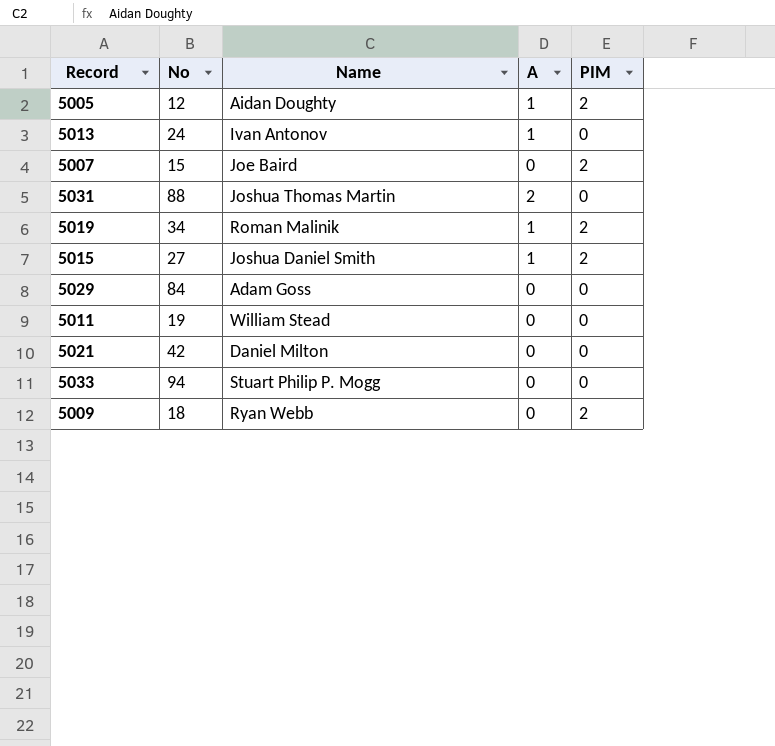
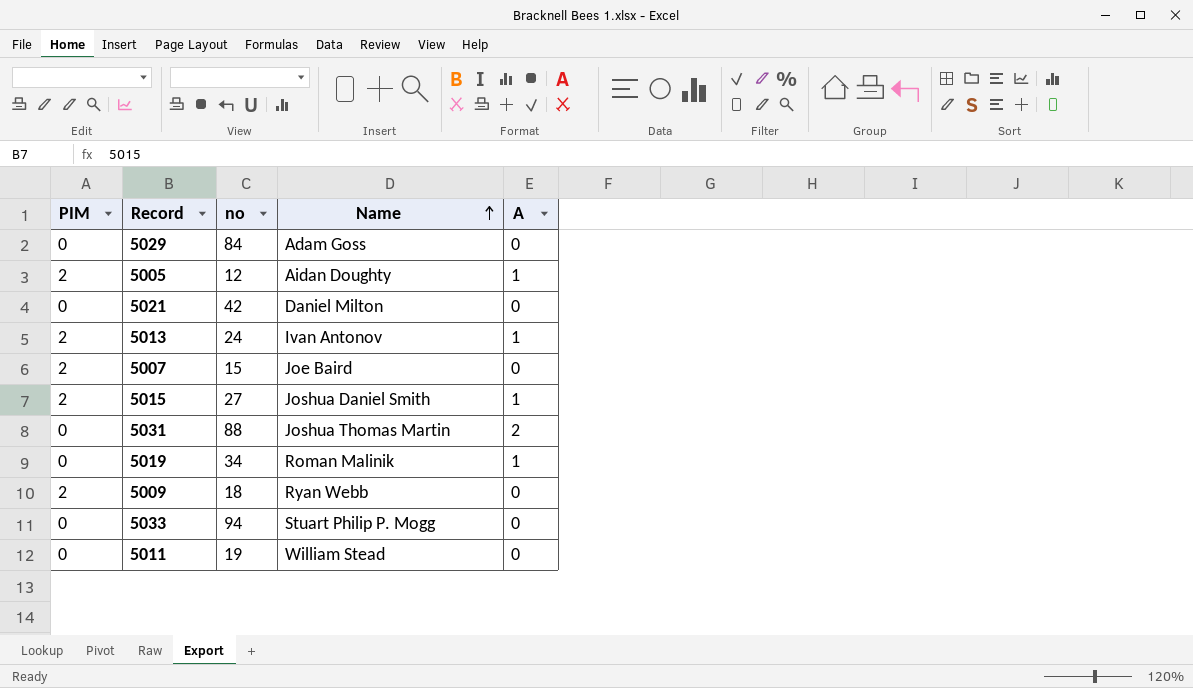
row order: none -> Name ascending
column PIM | position: 5 -> 1
column name: No -> no
5013 | PIM: 0 -> 2
5019 | PIM: 2 -> 0

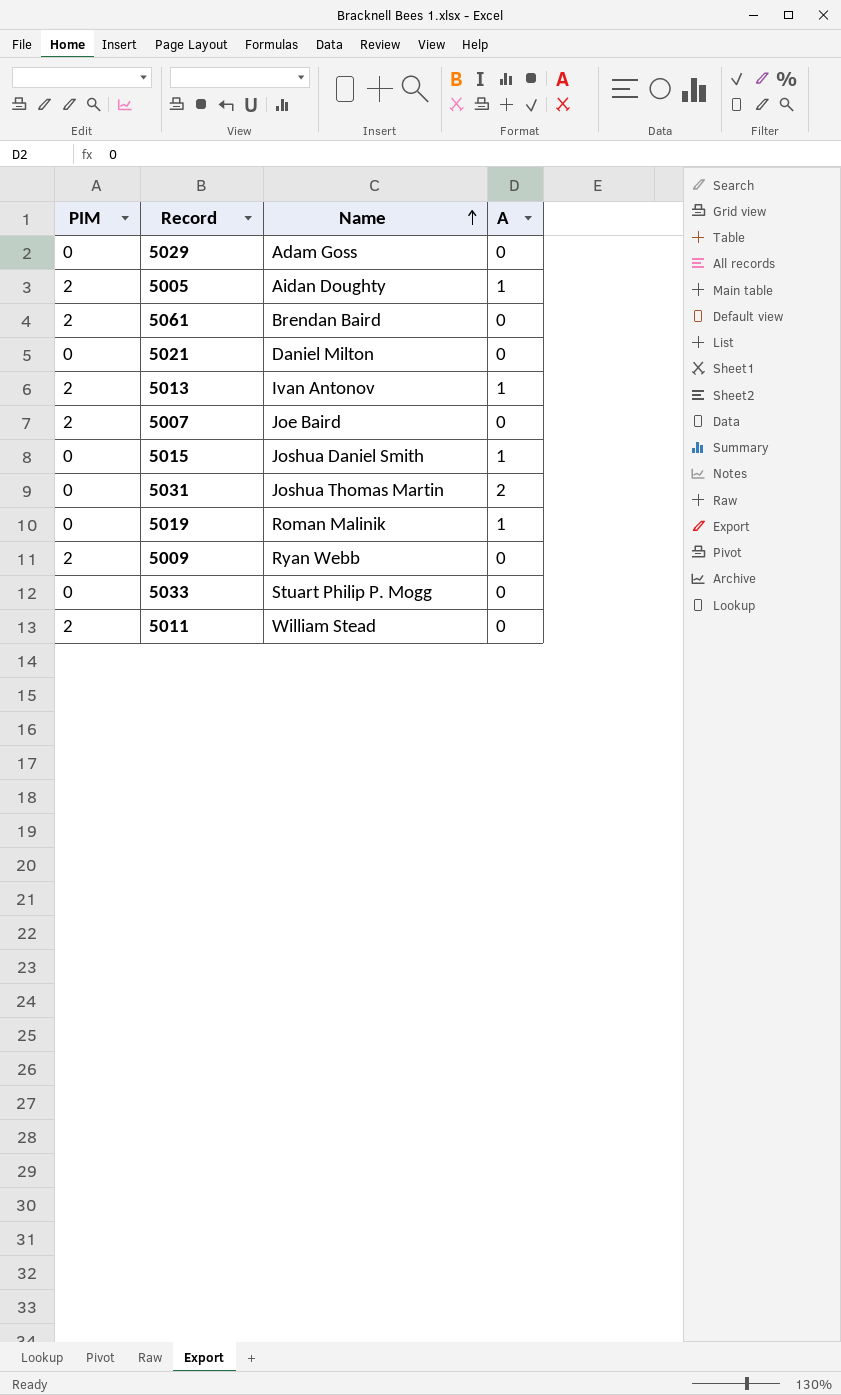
column no | position: 3 -> none
row 5061: none -> 2 | Brendan Baird | 0
5015 | PIM: 2 -> 0
5011 | PIM: 0 -> 2

